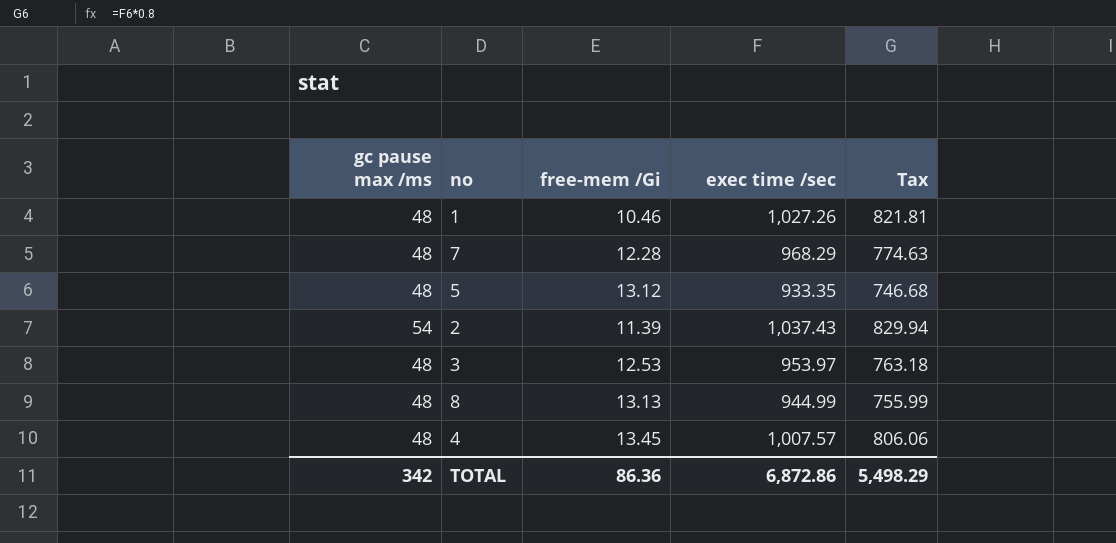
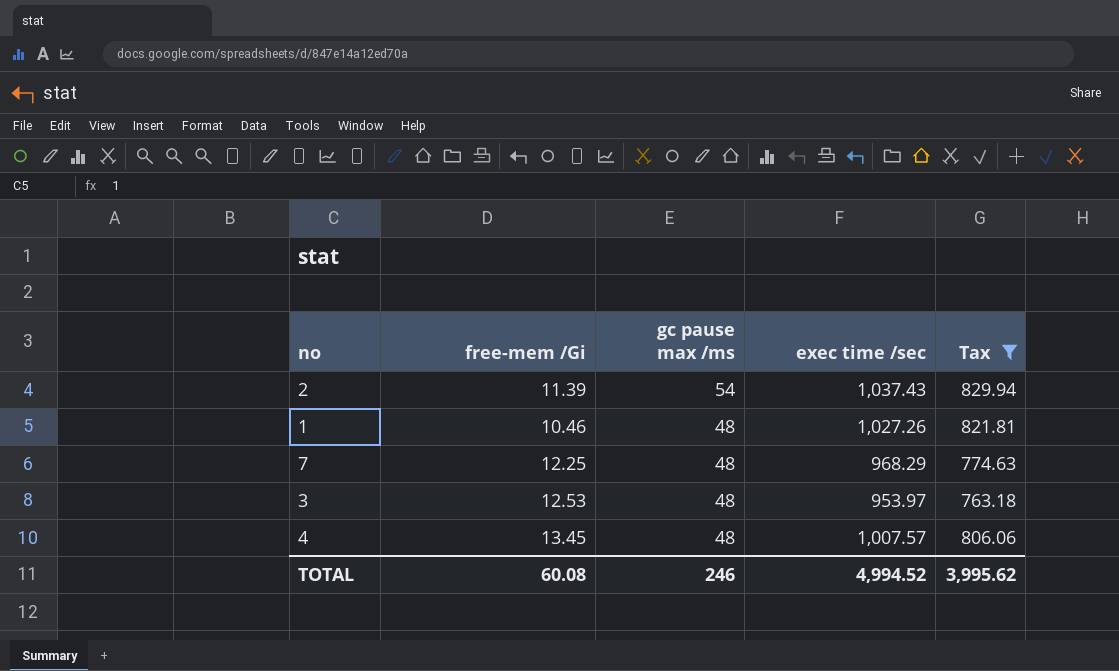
filter: none -> Tax >= 763.18
row order: none -> gc pause max /ms descending
column gc pause max /ms | position: 1 -> 3
7 | free-mem /Gi: 12.28 -> 12.25
TOTAL | free-mem /Gi: 86.36 -> 60.08
TOTAL | gc pause max /ms: 342 -> 246
TOTAL | exec time /sec: 6,872.86 -> 4,994.52
TOTAL | Tax: 5,498.29 -> 3,995.62

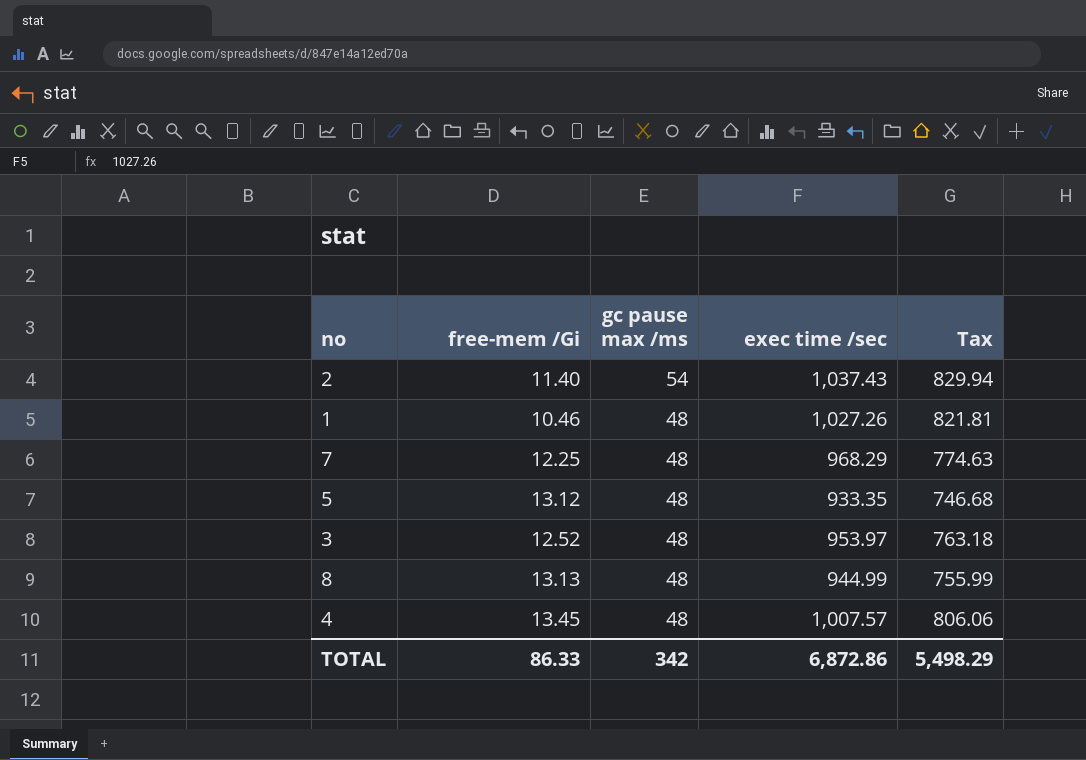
filter: Tax >= 763.18 -> none
2 | free-mem /Gi: 11.39 -> 11.40
3 | free-mem /Gi: 12.53 -> 12.52
TOTAL | free-mem /Gi: 60.08 -> 86.33
TOTAL | gc pause max /ms: 246 -> 342
TOTAL | exec time /sec: 4,994.52 -> 6,872.86
TOTAL | Tax: 3,995.62 -> 5,498.29

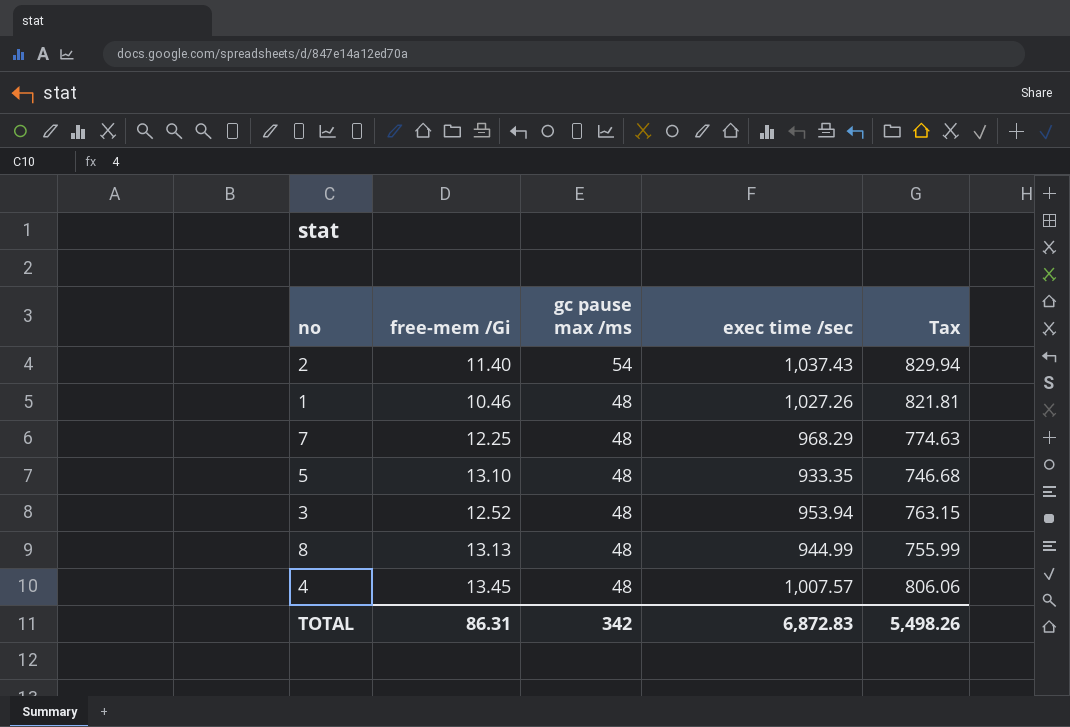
5 | free-mem /Gi: 13.12 -> 13.10
3 | exec time /sec: 953.97 -> 953.94
3 | Tax: 763.18 -> 763.15
TOTAL | free-mem /Gi: 86.33 -> 86.31
TOTAL | exec time /sec: 6,872.86 -> 6,872.83
TOTAL | Tax: 5,498.29 -> 5,498.26

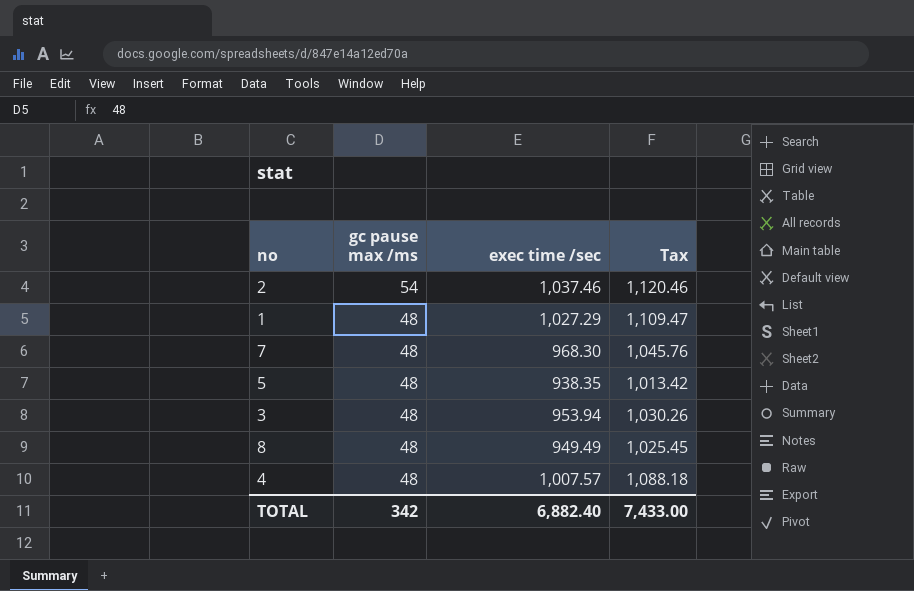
column free-mem /Gi | position: 2 -> none
column Tax | formula: [exec time /sec] * 0.8 -> [exec time /sec] * 1.08
2 | exec time /sec: 1,037.43 -> 1,037.46
1 | exec time /sec: 1,027.26 -> 1,027.29
7 | exec time /sec: 968.29 -> 968.30
5 | exec time /sec: 933.35 -> 938.35
8 | exec time /sec: 944.99 -> 949.49
TOTAL | exec time /sec: 6,872.83 -> 6,882.40
TOTAL | Tax: 5,498.26 -> 7,433.00

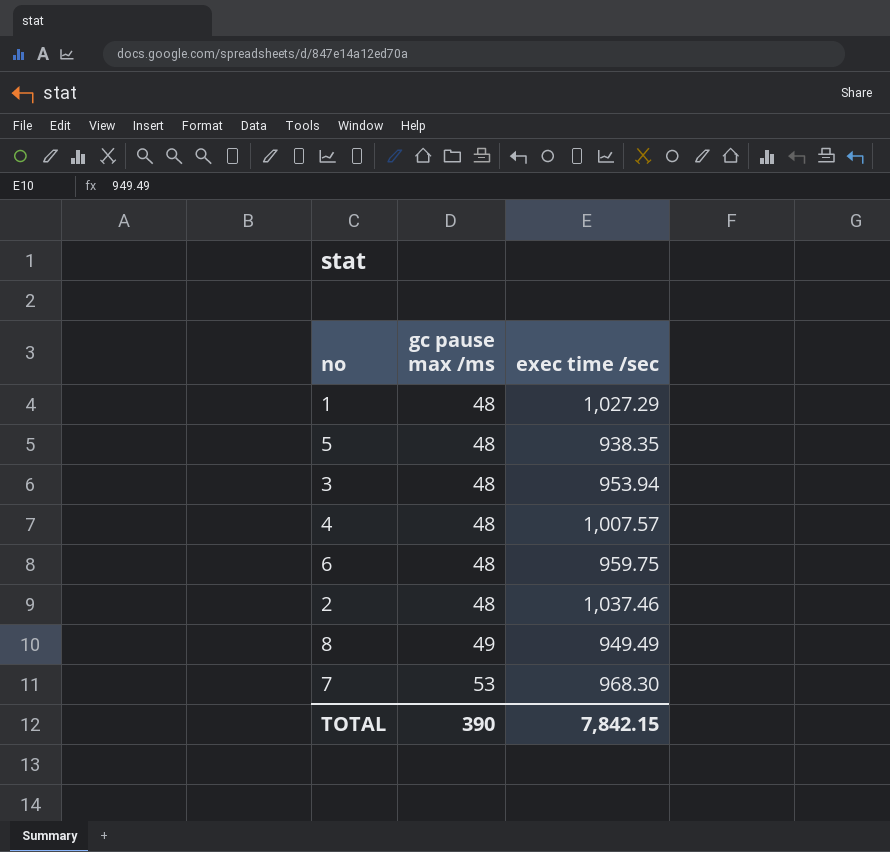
row order: gc pause max /ms descending -> gc pause max /ms ascending
column Tax | formula: [exec time /sec] * 1.08 -> none
row 6: none -> 48 | 959.75
2 | gc pause max /ms: 54 -> 48
8 | gc pause max /ms: 48 -> 49
7 | gc pause max /ms: 48 -> 53
TOTAL | gc pause max /ms: 342 -> 390
TOTAL | exec time /sec: 6,882.40 -> 7,842.15

